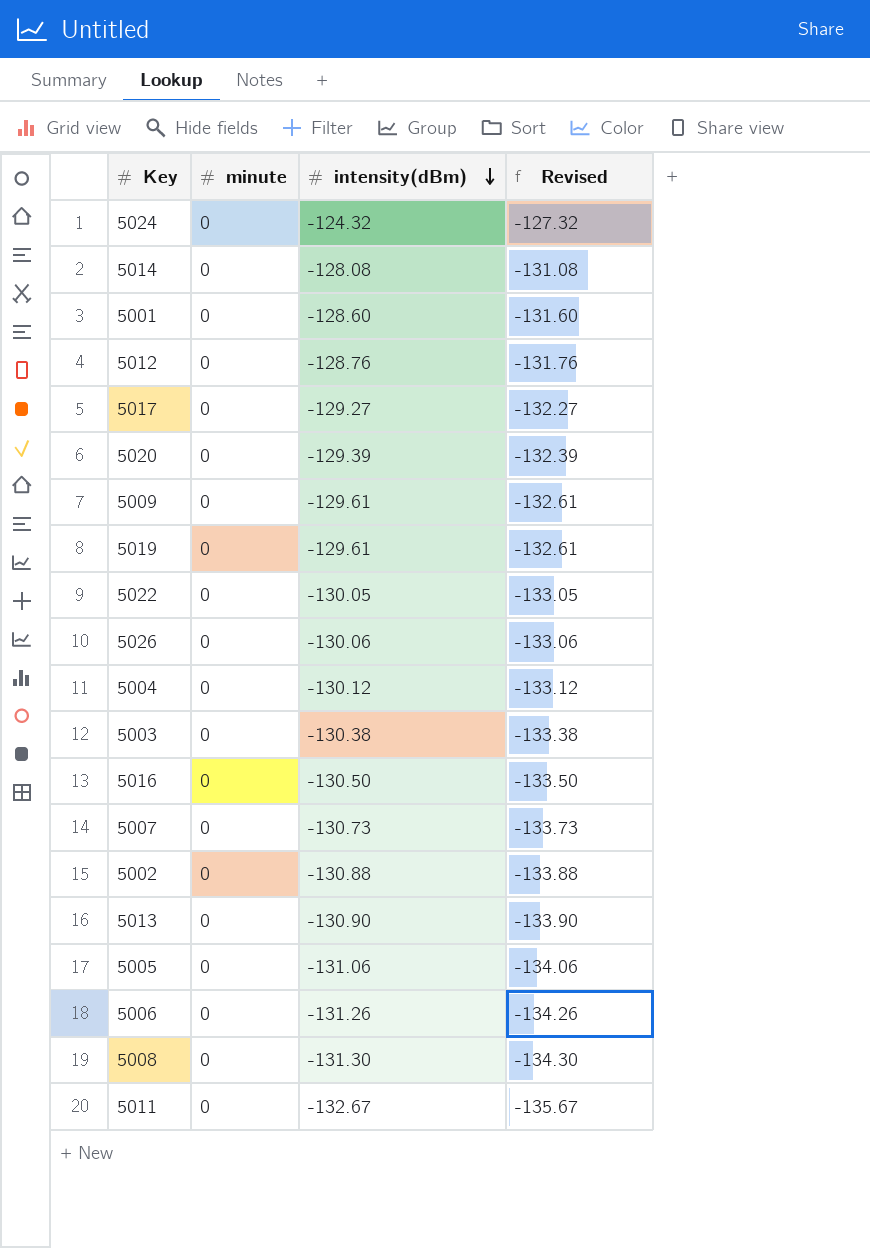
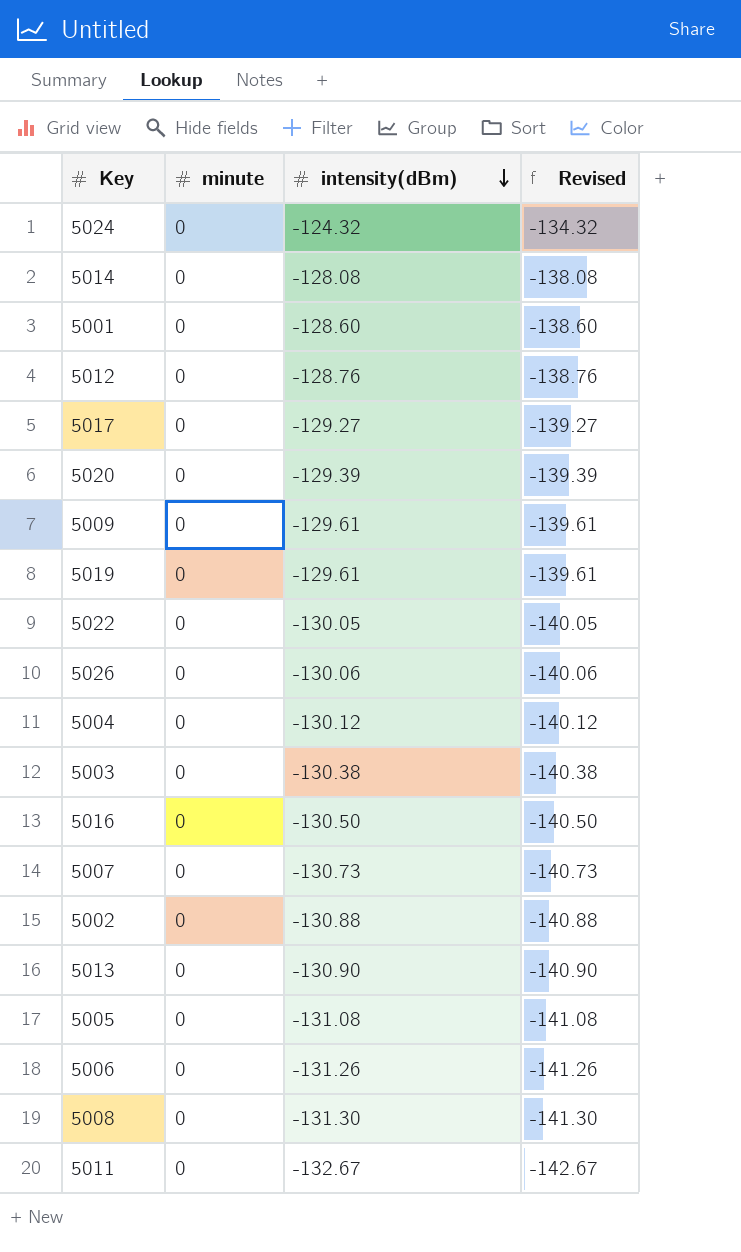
column Revised | formula: [intensity(dBm)] - 3 -> [intensity(dBm)] - 10
5005 | intensity(dBm): -131.06 -> -131.08

